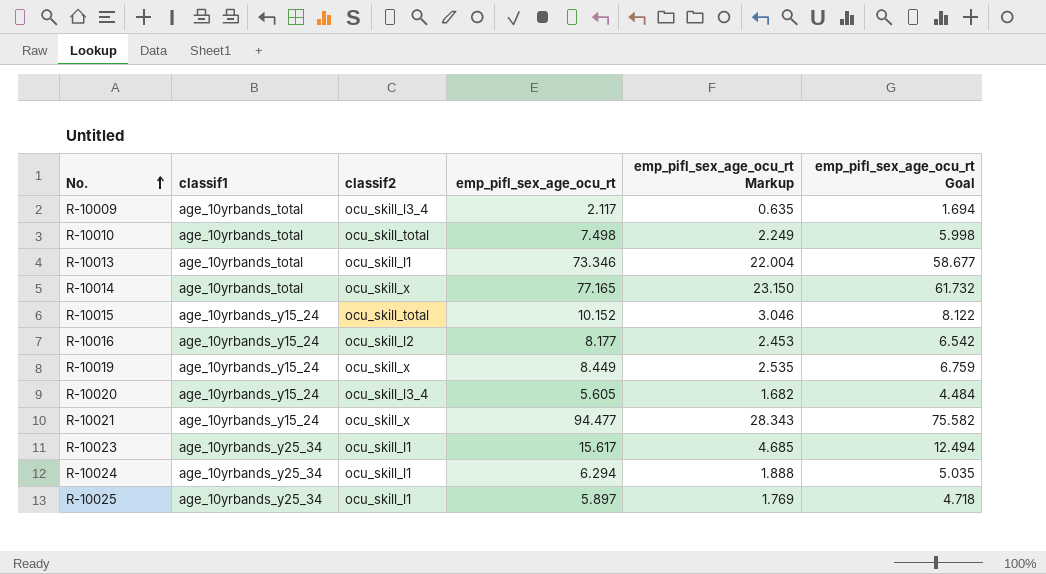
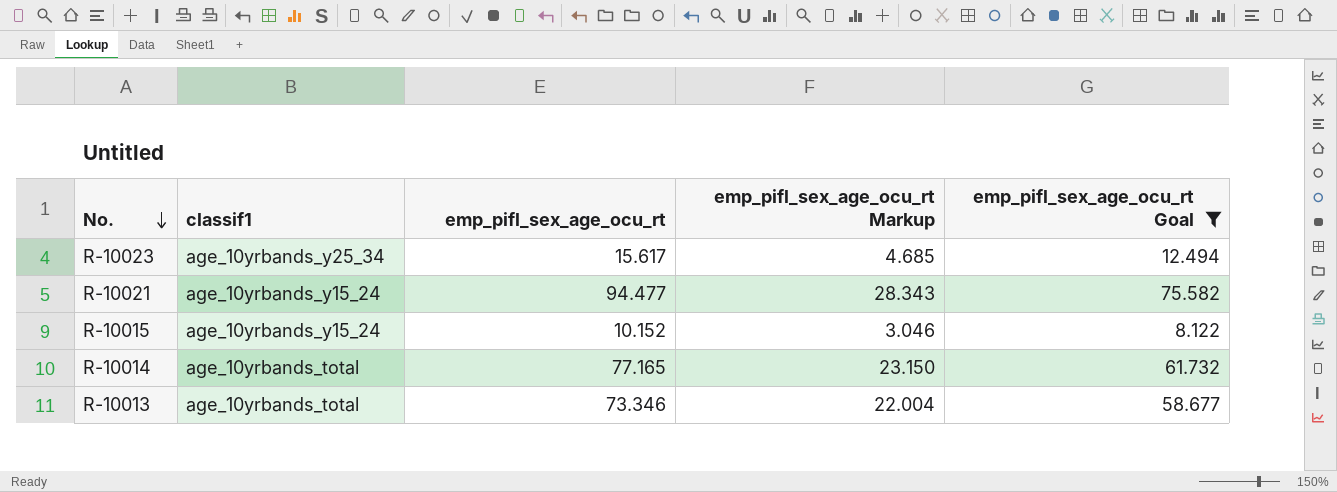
filter: none -> emp_pifl_sex_age_ocu_rt Goal >= 8.122
row order: No. ascending -> No. descending
column classif2 | position: 3 -> none

